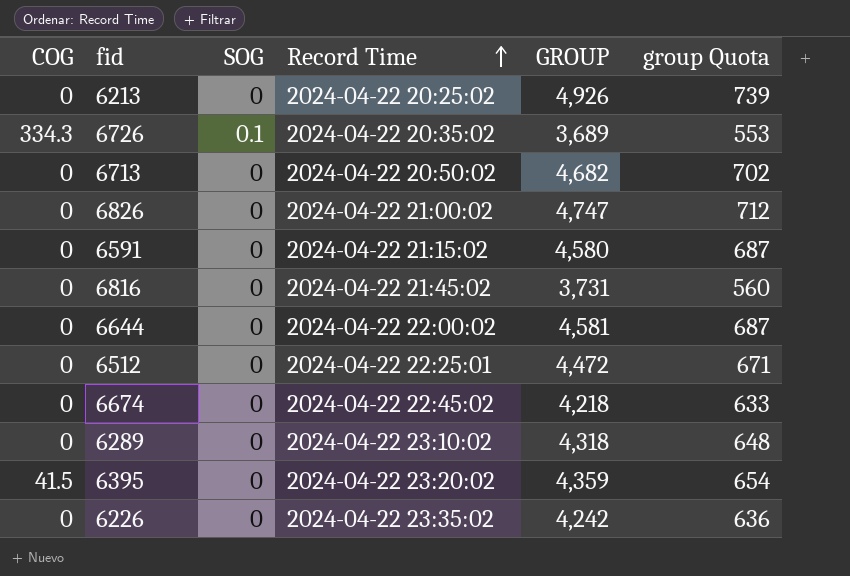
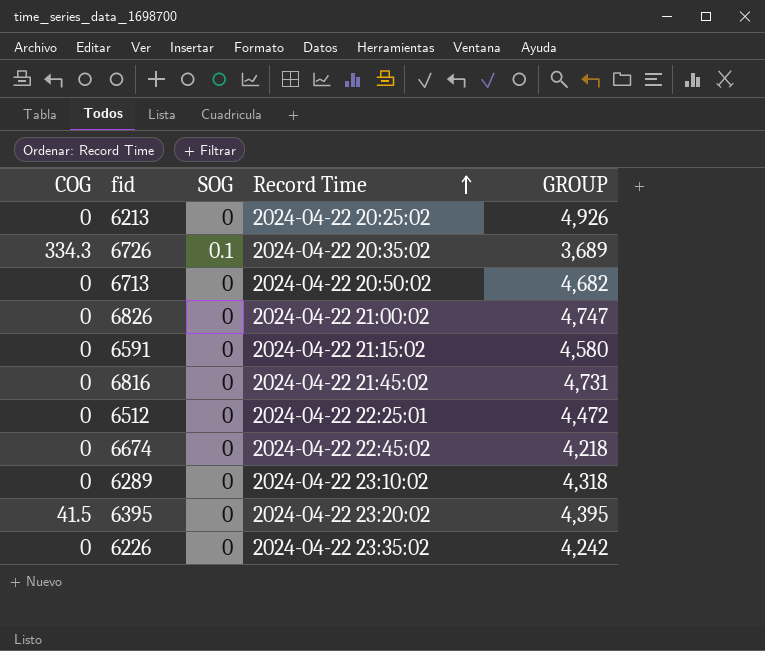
column group Quota | formula: [GROUP] * 0.15 -> none
row 6644: 0 | 0 | 2024-04-22 22:00:02 | 4,581 | 687 -> none
6816 | GROUP: 3,731 -> 4,731
6395 | GROUP: 4,359 -> 4,395

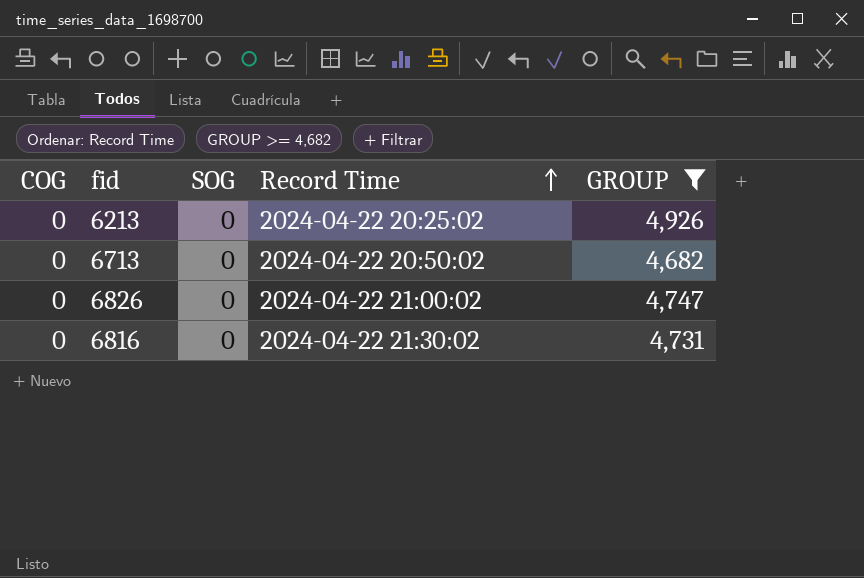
filter: none -> GROUP >= 4,682
6816 | Record Time: 2024-04-22 21:45:02 -> 2024-04-22 21:30:02

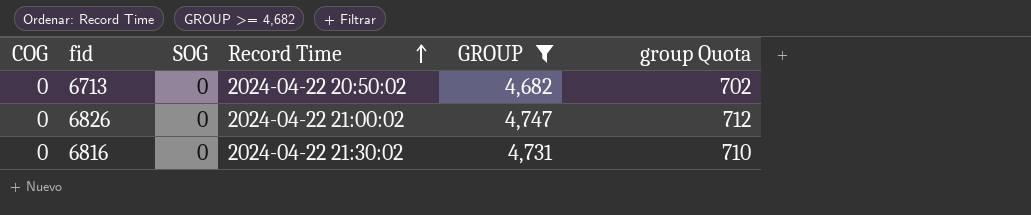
column group Quota | formula: none -> [GROUP] * 0.15
row 6213: 0 | 0 | 2024-04-22 20:25:02 | 4,926 -> none

